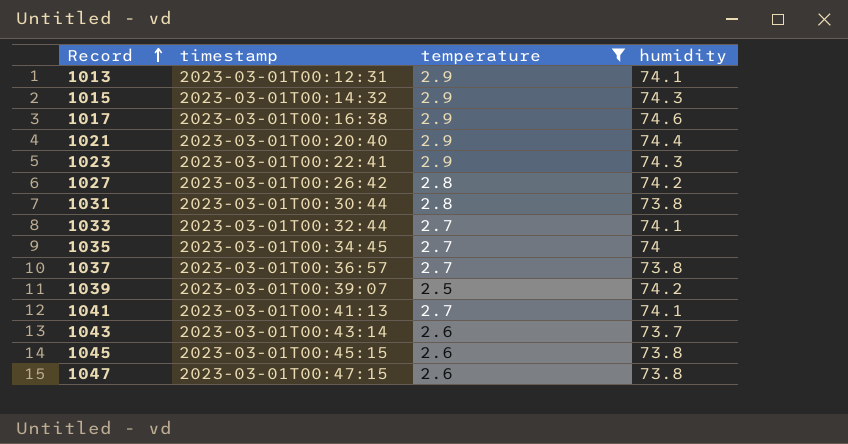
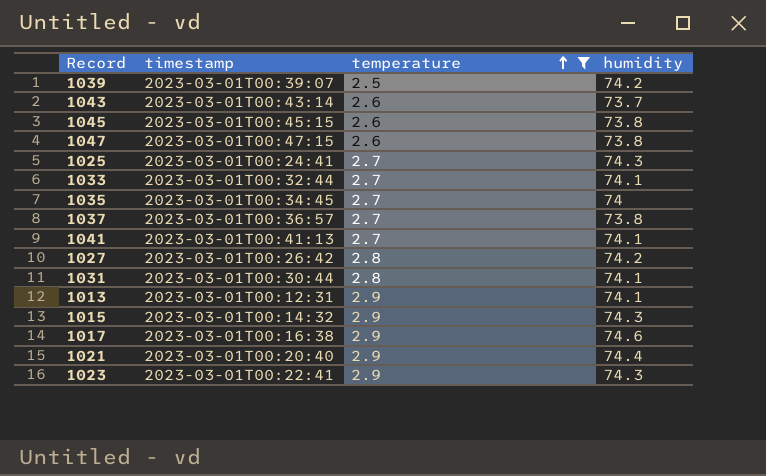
row order: Record ascending -> temperature ascending
row 1025: none -> 2023-03-01T00:24:41 | 2.7 | 74.3
1031 | humidity: 73.8 -> 74.1

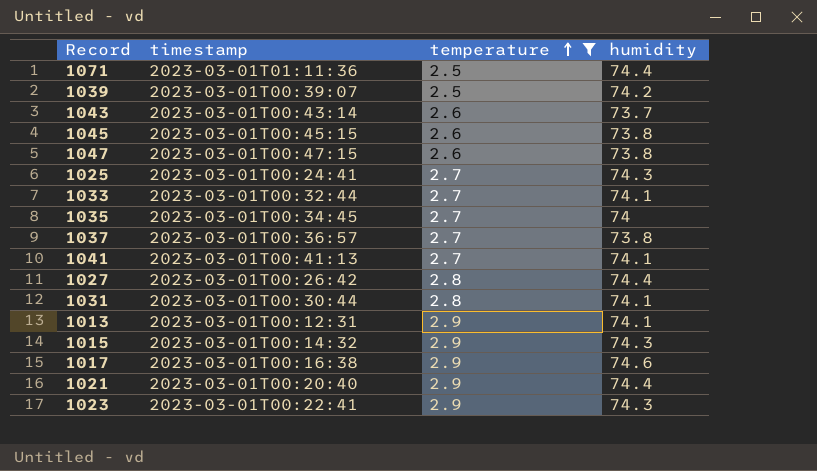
row 1071: none -> 2023-03-01T01:11:36 | 2.5 | 74.4
1027 | humidity: 74.2 -> 74.4

